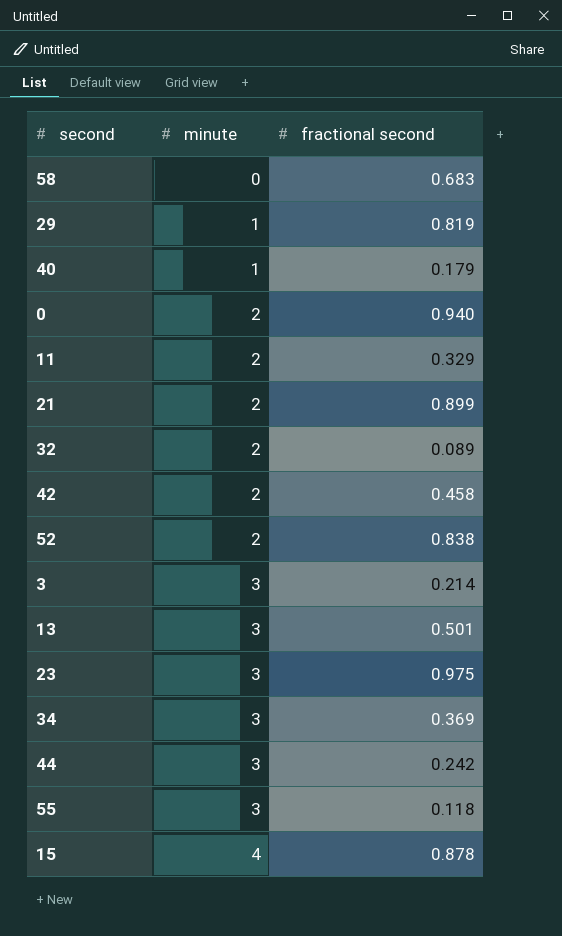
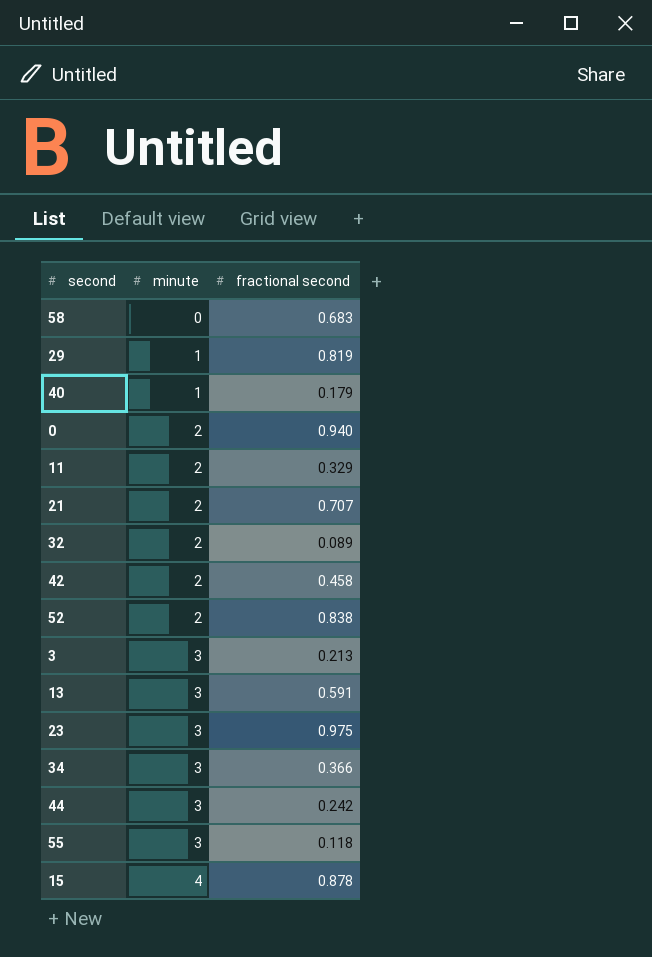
21 | fractional second: 0.899 -> 0.707
3 | fractional second: 0.214 -> 0.213
13 | fractional second: 0.501 -> 0.591
34 | fractional second: 0.369 -> 0.366

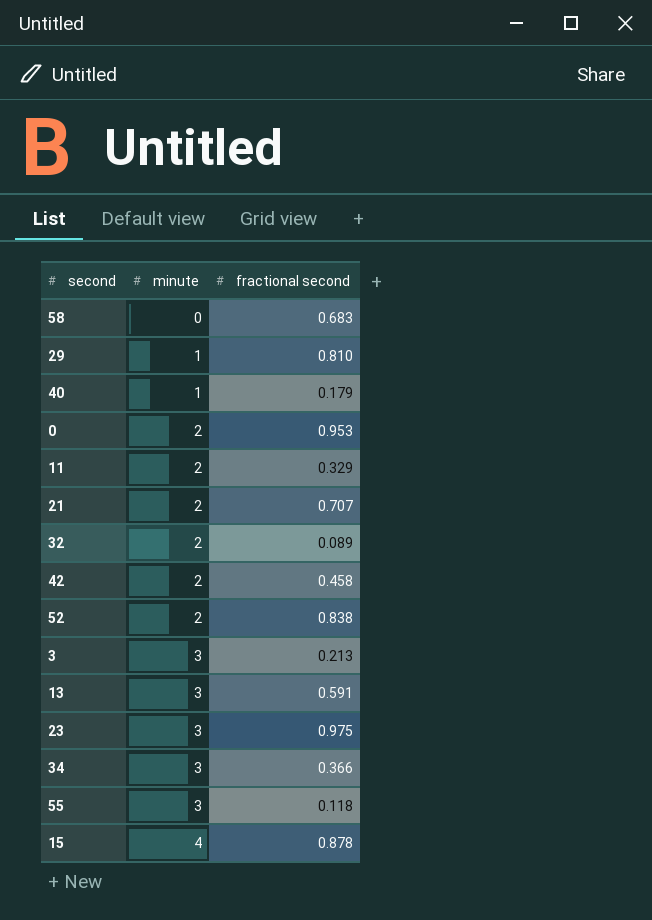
row 44: 3 | 0.242 -> none
29 | fractional second: 0.819 -> 0.810
0 | fractional second: 0.940 -> 0.953

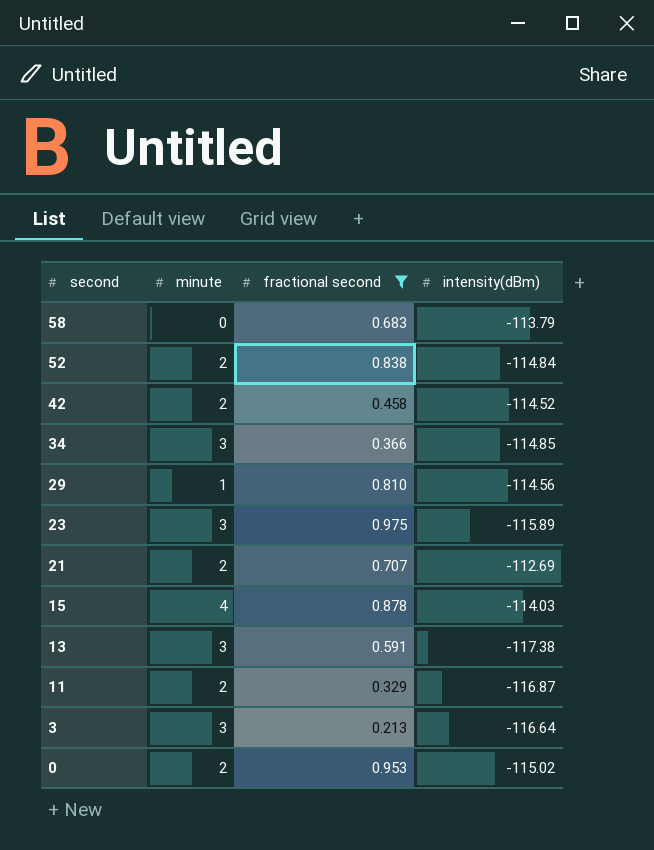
filter: none -> fractional second >= 0.213
row order: minute ascending -> second descending
column intensity(dBm) | position: none -> 4

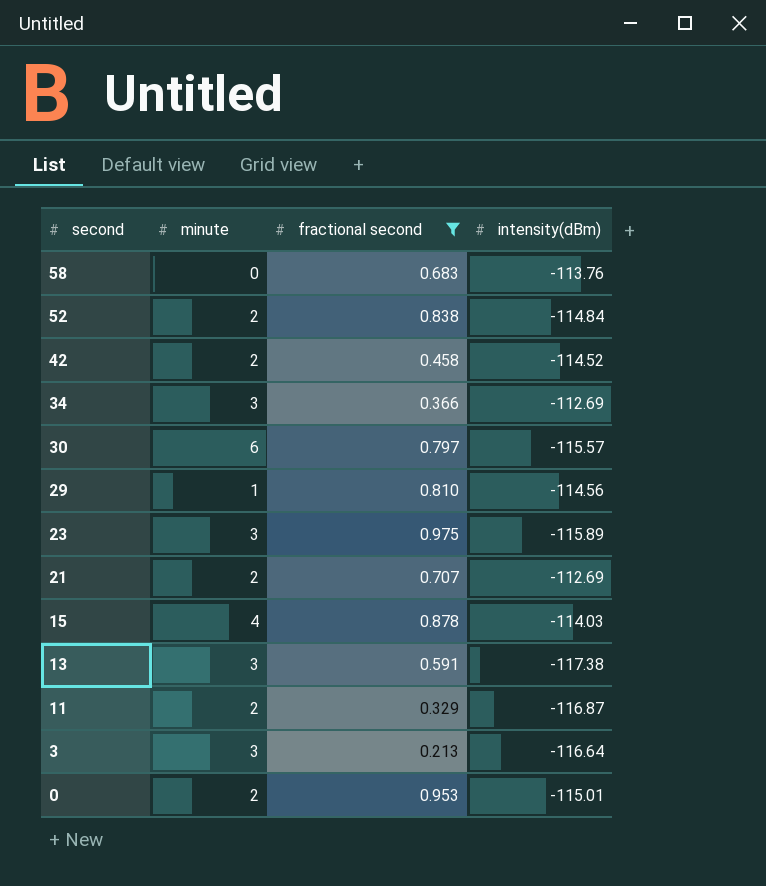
58 | intensity(dBm): -113.79 -> -113.76
34 | intensity(dBm): -114.85 -> -112.69
row 30: none -> 6 | 0.797 | -115.57
0 | intensity(dBm): -115.02 -> -115.01

